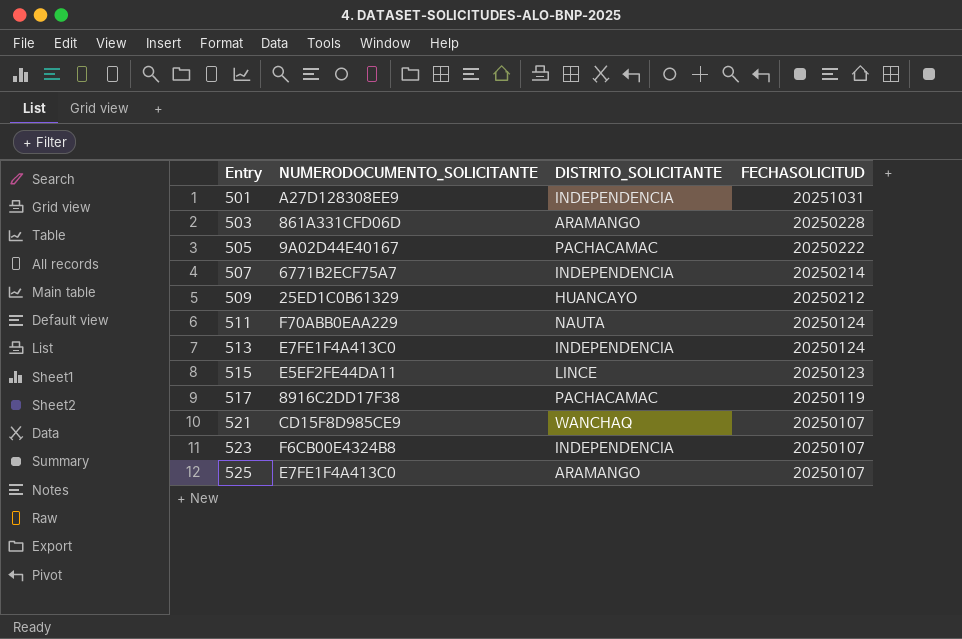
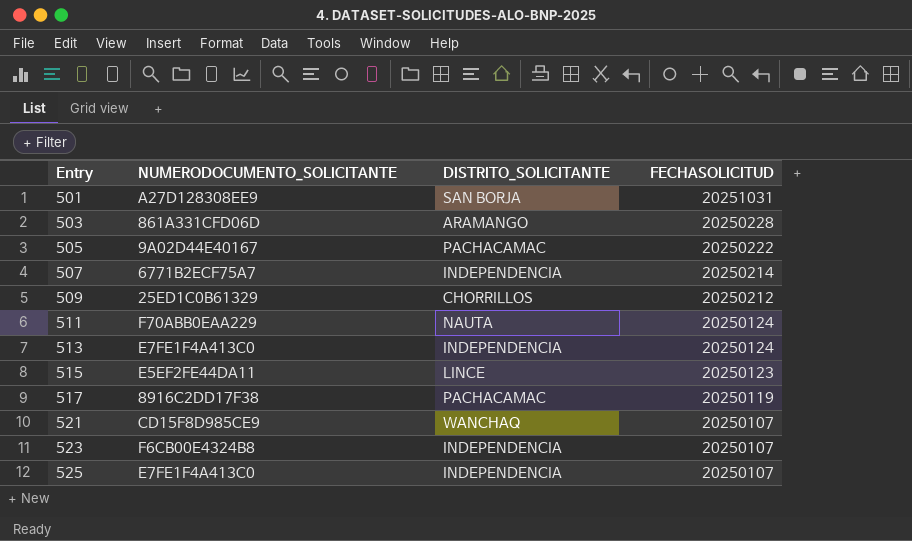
501 | DISTRITO_SOLICITANTE: INDEPENDENCIA -> SAN BORJA
509 | DISTRITO_SOLICITANTE: HUANCAYO -> CHORRILLOS
525 | DISTRITO_SOLICITANTE: ARAMANGO -> INDEPENDENCIA

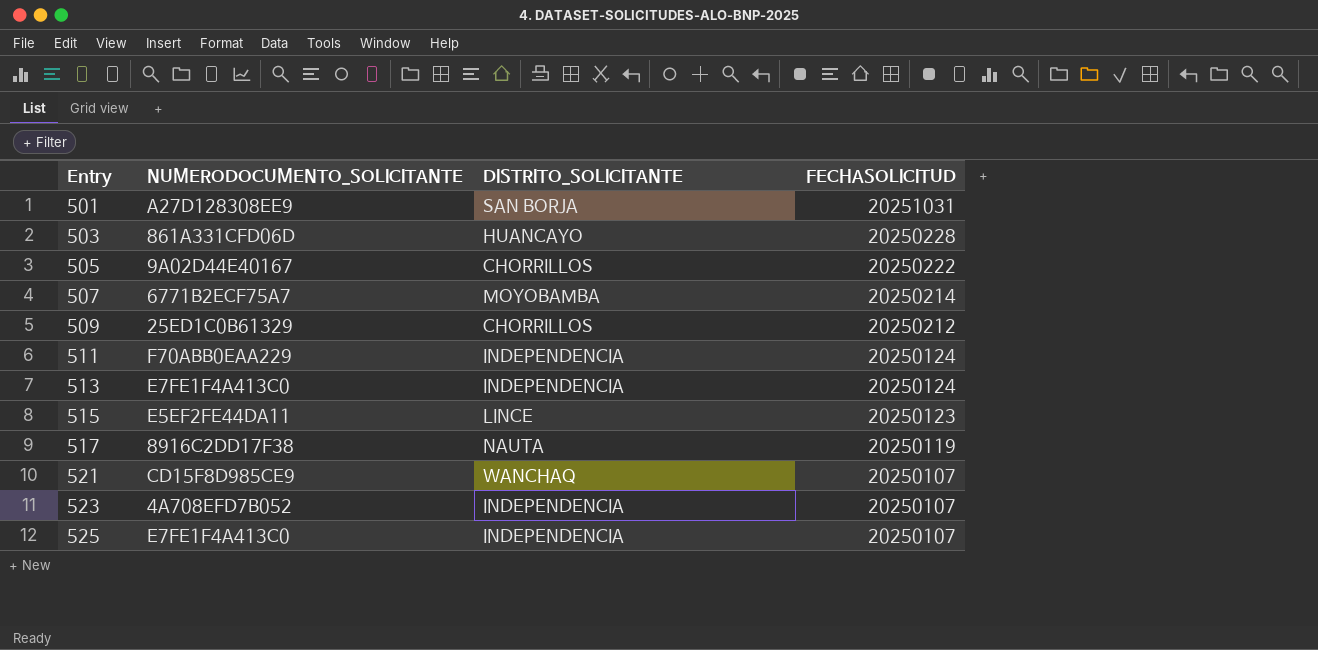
503 | DISTRITO_SOLICITANTE: ARAMANGO -> HUANCAYO
505 | DISTRITO_SOLICITANTE: PACHACAMAC -> CHORRILLOS
507 | DISTRITO_SOLICITANTE: INDEPENDENCIA -> MOYOBAMBA
511 | DISTRITO_SOLICITANTE: NAUTA -> INDEPENDENCIA
517 | DISTRITO_SOLICITANTE: PACHACAMAC -> NAUTA
523 | NUMERODOCUMENTO_SOLICITANTE: F6CB00E4324B8 -> 4A708EFD7B052

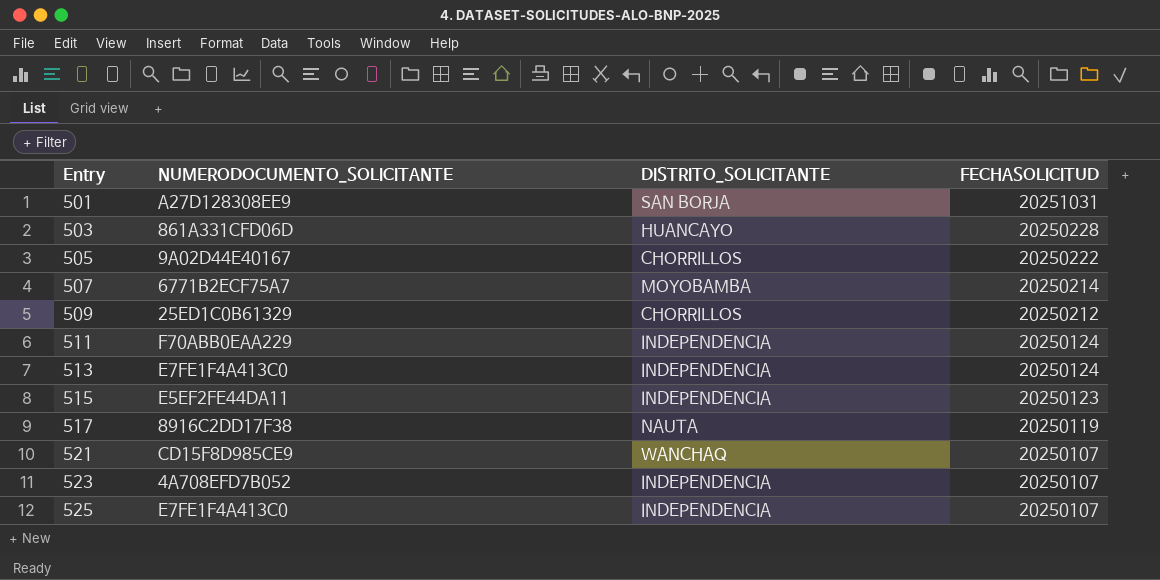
515 | DISTRITO_SOLICITANTE: LINCE -> INDEPENDENCIA

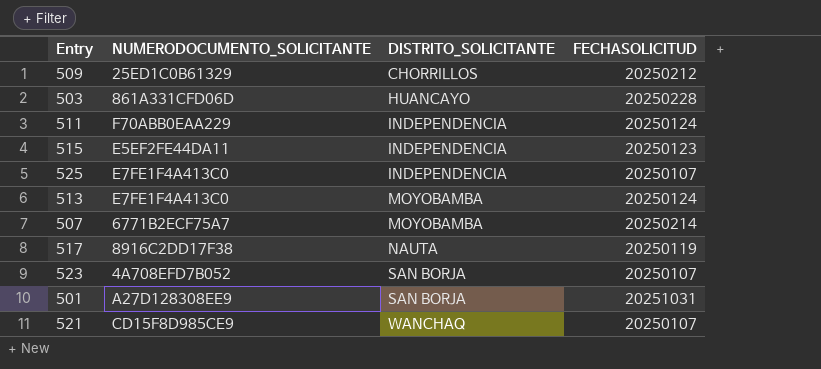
row order: Entry ascending -> DISTRITO_SOLICITANTE ascending
row 505: 9A02D44E40167 | CHORRILLOS | 20250222 -> none
513 | DISTRITO_SOLICITANTE: INDEPENDENCIA -> MOYOBAMBA
523 | DISTRITO_SOLICITANTE: INDEPENDENCIA -> SAN BORJA

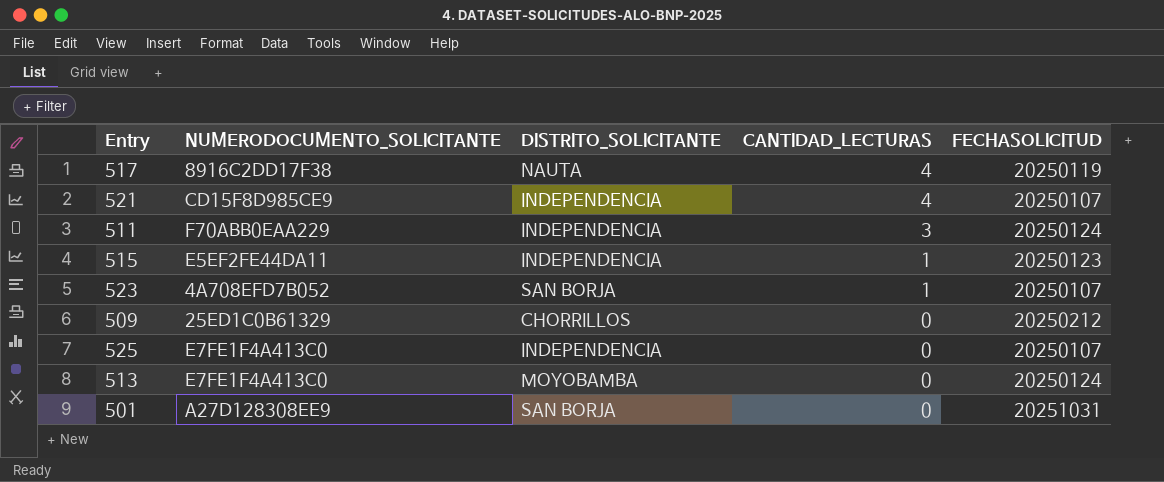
row order: DISTRITO_SOLICITANTE ascending -> CANTIDAD_LECTURAS descending
column CANTIDAD_LECTURAS | position: none -> 4
row 503: 861A331CFD06D | HUANCAYO | 20250228 -> none
row 507: 6771B2ECF75A7 | MOYOBAMBA | 20250214 -> none
521 | DISTRITO_SOLICITANTE: WANCHAQ -> INDEPENDENCIA

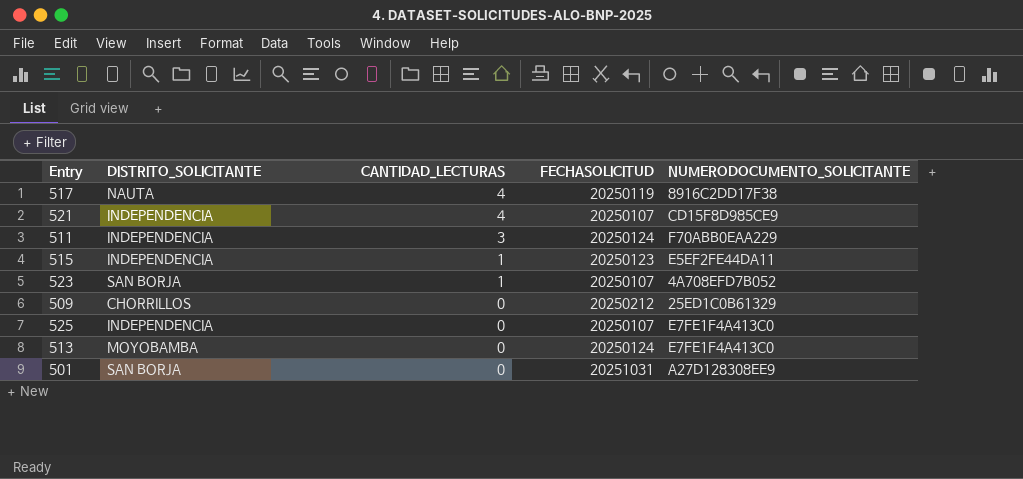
column NUMERODOCUMENTO_SOLICITANTE | position: 2 -> 5

